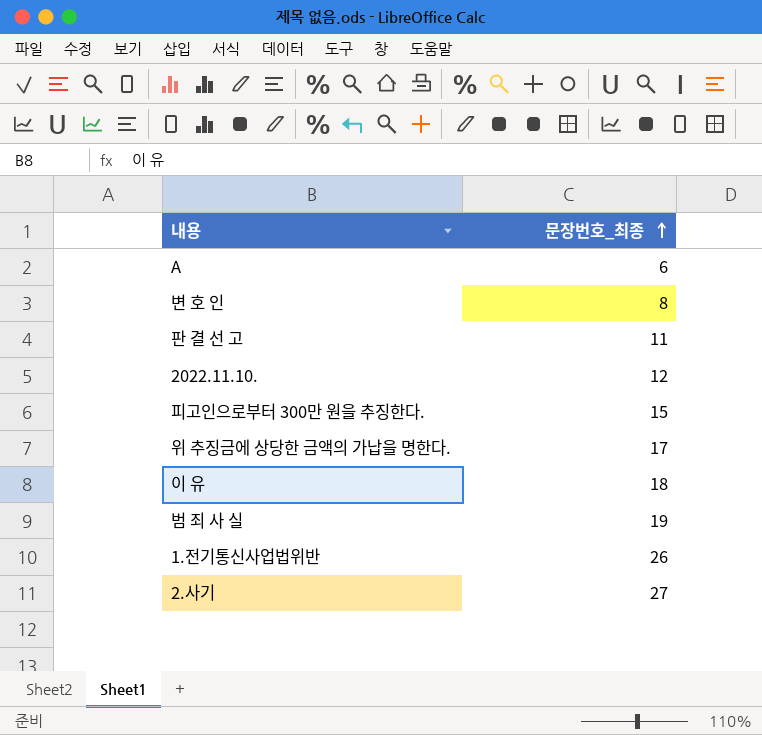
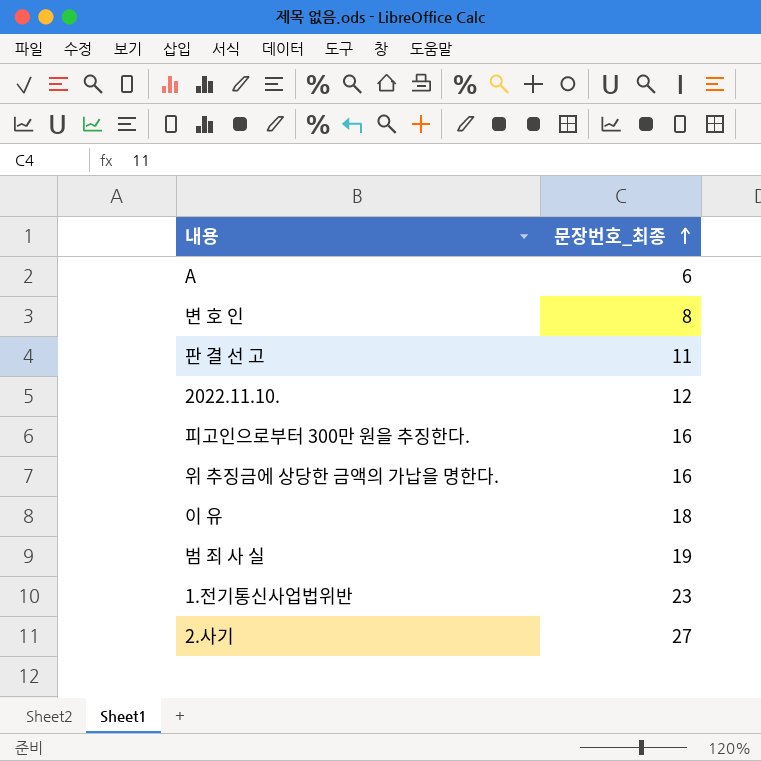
피고인으로부터 300만 원을 추징한다. | 문장번호_최종: 15 -> 16
위 추징금에 상당한 금액의 가납을 명한다. | 문장번호_최종: 17 -> 16
1.전기통신사업법위반 | 문장번호_최종: 26 -> 23

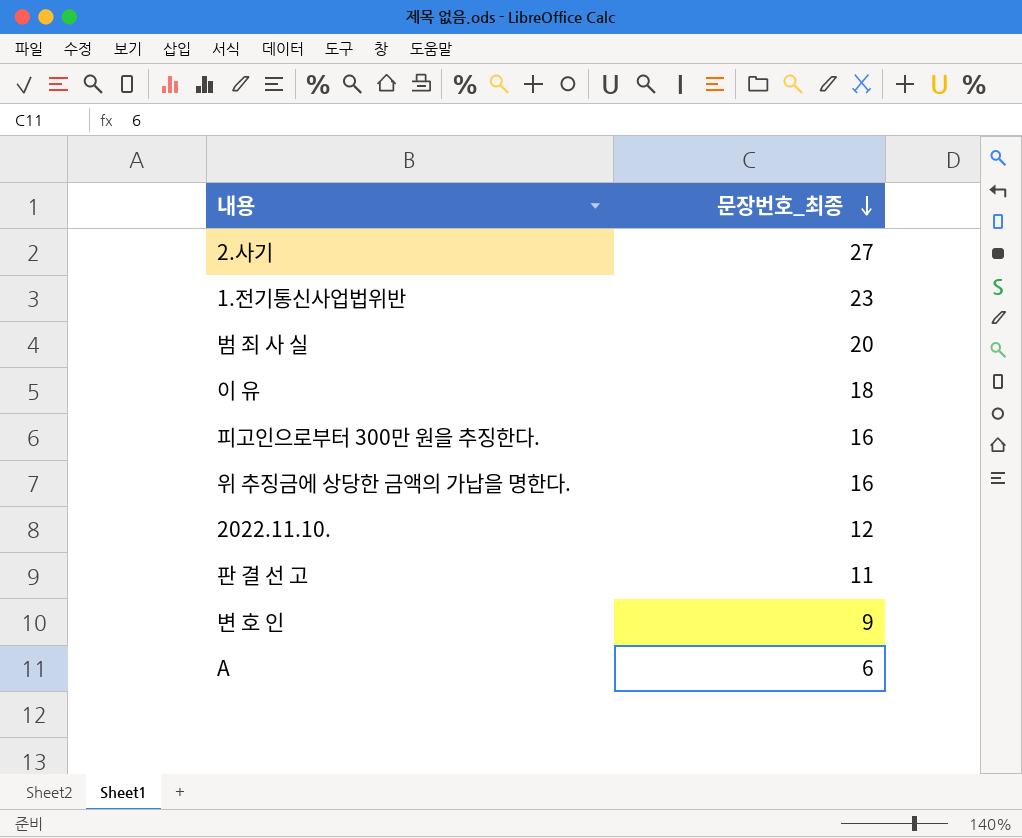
row order: 문장번호_최종 ascending -> 문장번호_최종 descending
범 죄 사 실 | 문장번호_최종: 19 -> 20
변 호 인 | 문장번호_최종: 8 -> 9

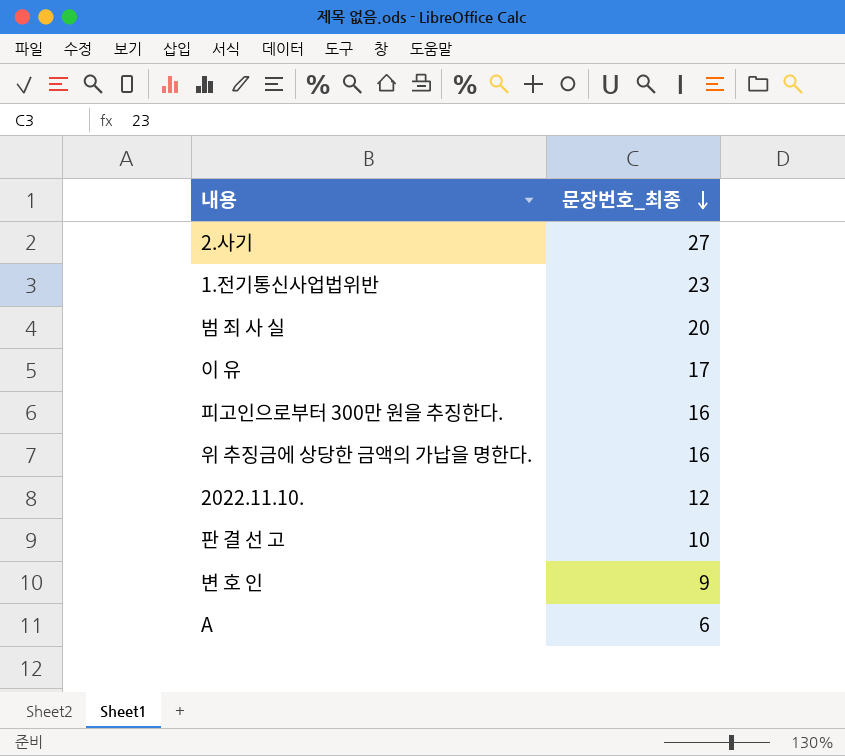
이 유 | 문장번호_최종: 18 -> 17
판 결 선 고 | 문장번호_최종: 11 -> 10

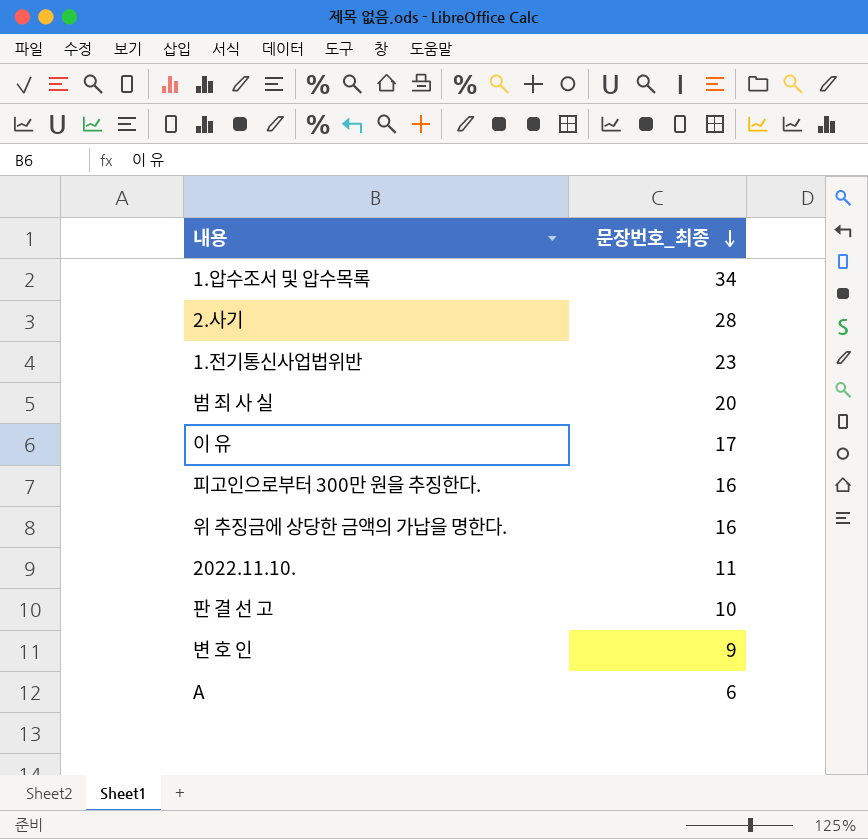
row 1.압수조서 및 압수목록: none -> 34
2.사기 | 문장번호_최종: 27 -> 28
2022.11.10. | 문장번호_최종: 12 -> 11

